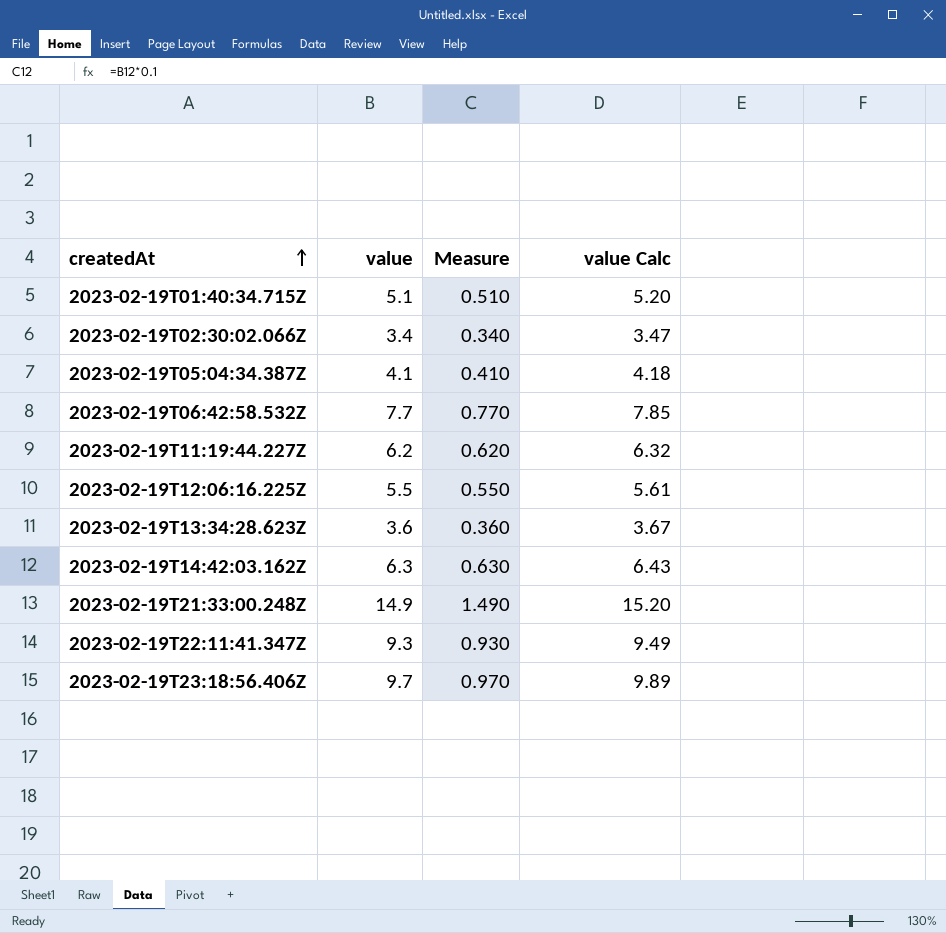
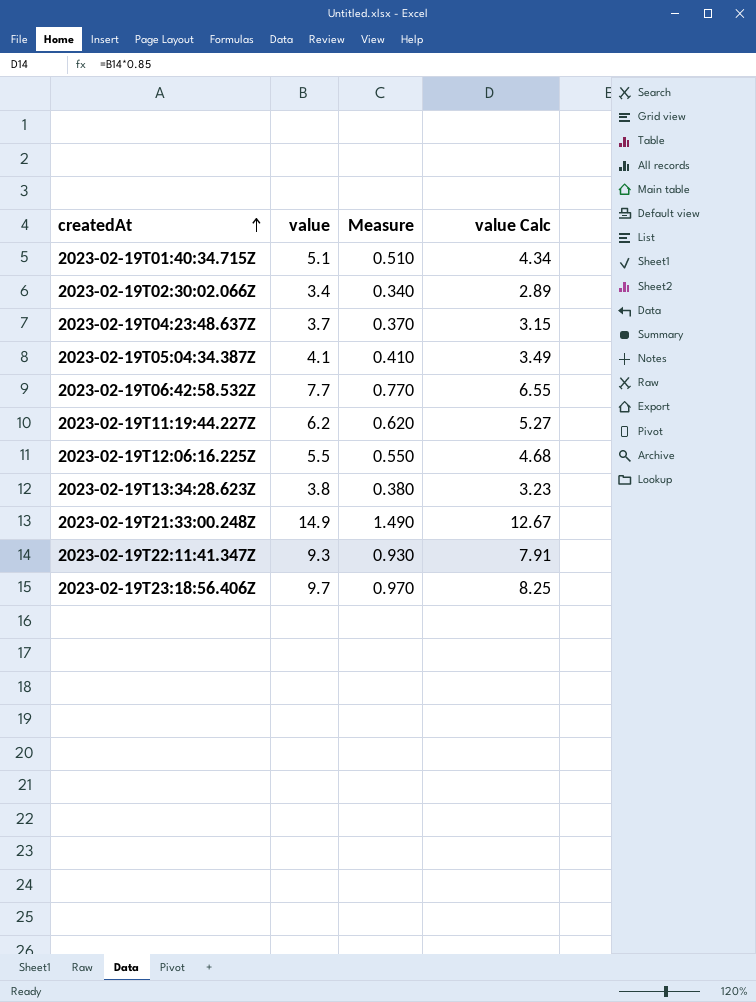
column value Calc | formula: [value] * 1.02 -> [value] * 0.85
row 2023-02-19T14:42:03.162Z: 6.3 | 0.630 | 6.43 -> none
row 2023-02-19T04:23:48.637Z: none -> 3.7 | 0.370 | 3.15
2023-02-19T13:34:28.623Z | value: 3.6 -> 3.8
2023-02-19T13:34:28.623Z | Measure: 0.360 -> 0.380

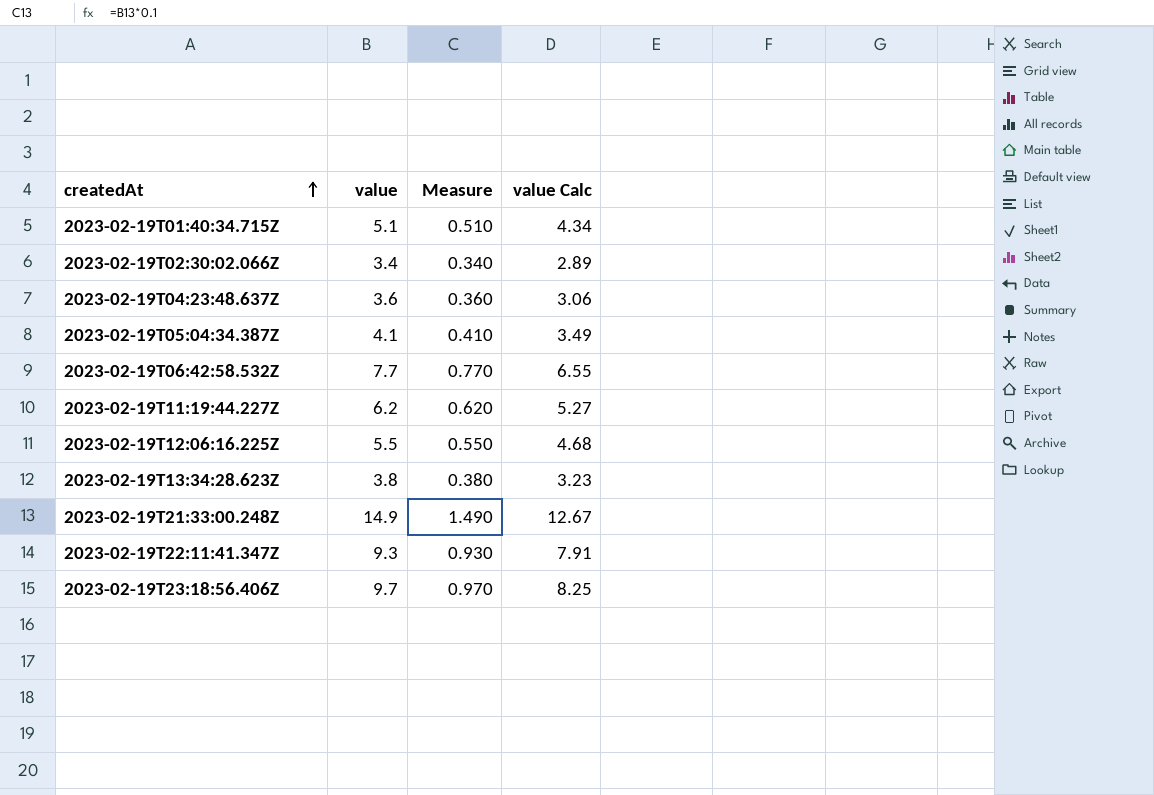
2023-02-19T04:23:48.637Z | value: 3.7 -> 3.6
2023-02-19T04:23:48.637Z | Measure: 0.370 -> 0.360
2023-02-19T04:23:48.637Z | value Calc: 3.15 -> 3.06

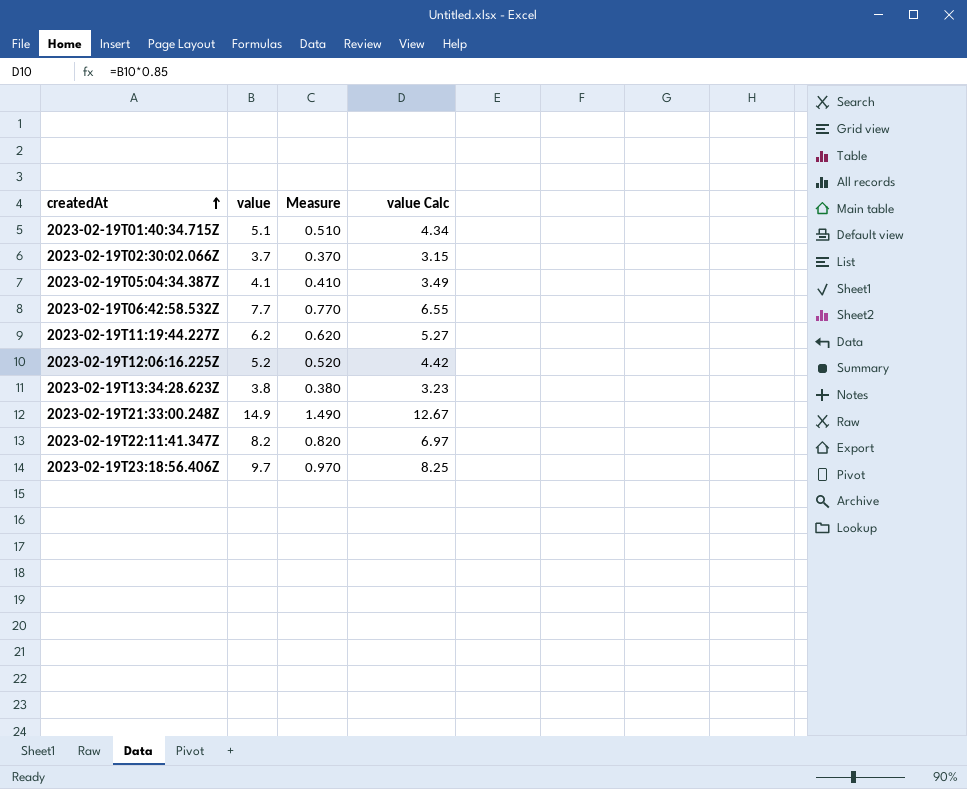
row 2023-02-19T04:23:48.637Z: 3.6 | 0.360 | 3.06 -> none
2023-02-19T02:30:02.066Z | value: 3.4 -> 3.7
2023-02-19T02:30:02.066Z | Measure: 0.340 -> 0.370
2023-02-19T02:30:02.066Z | value Calc: 2.89 -> 3.15
2023-02-19T12:06:16.225Z | value: 5.5 -> 5.2
2023-02-19T12:06:16.225Z | Measure: 0.550 -> 0.520
2023-02-19T12:06:16.225Z | value Calc: 4.68 -> 4.42
2023-02-19T22:11:41.347Z | value: 9.3 -> 8.2
2023-02-19T22:11:41.347Z | Measure: 0.930 -> 0.820
2023-02-19T22:11:41.347Z | value Calc: 7.91 -> 6.97

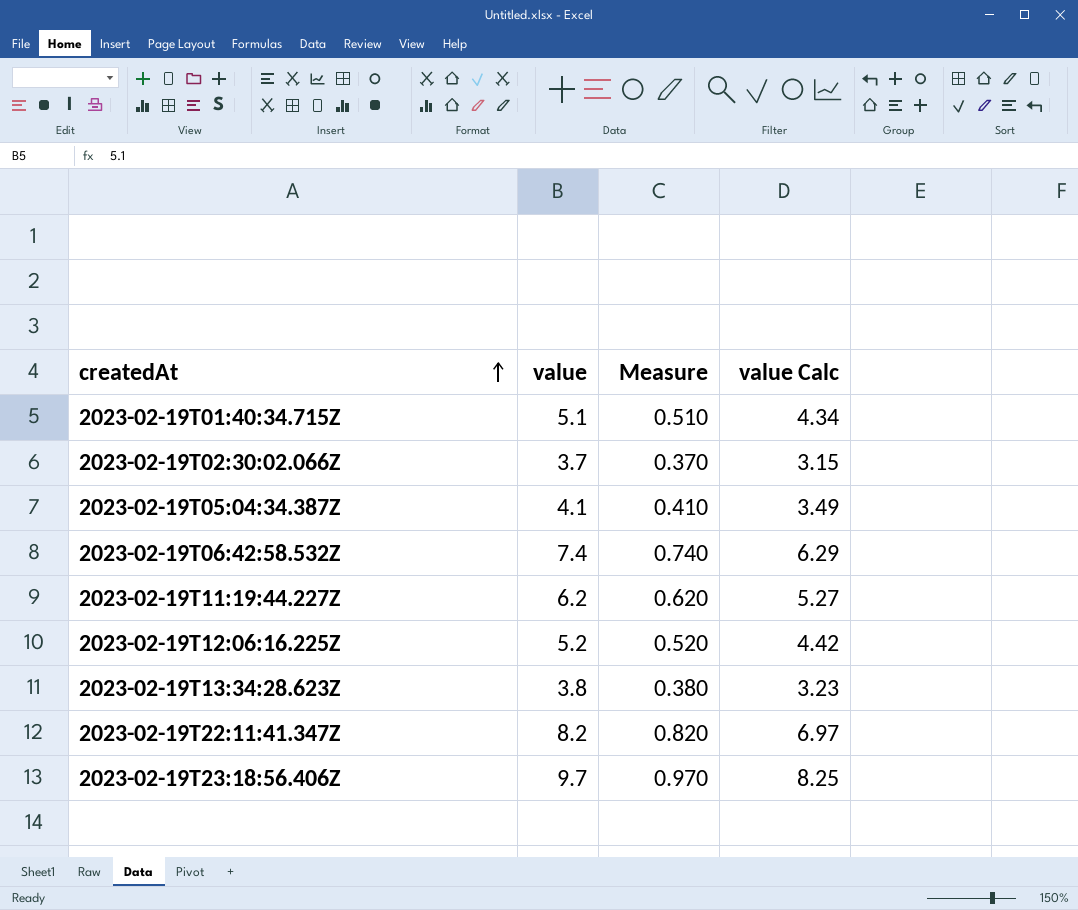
row 2023-02-19T21:33:00.248Z: 14.9 | 1.490 | 12.67 -> none
2023-02-19T06:42:58.532Z | value: 7.7 -> 7.4
2023-02-19T06:42:58.532Z | Measure: 0.770 -> 0.740
2023-02-19T06:42:58.532Z | value Calc: 6.55 -> 6.29

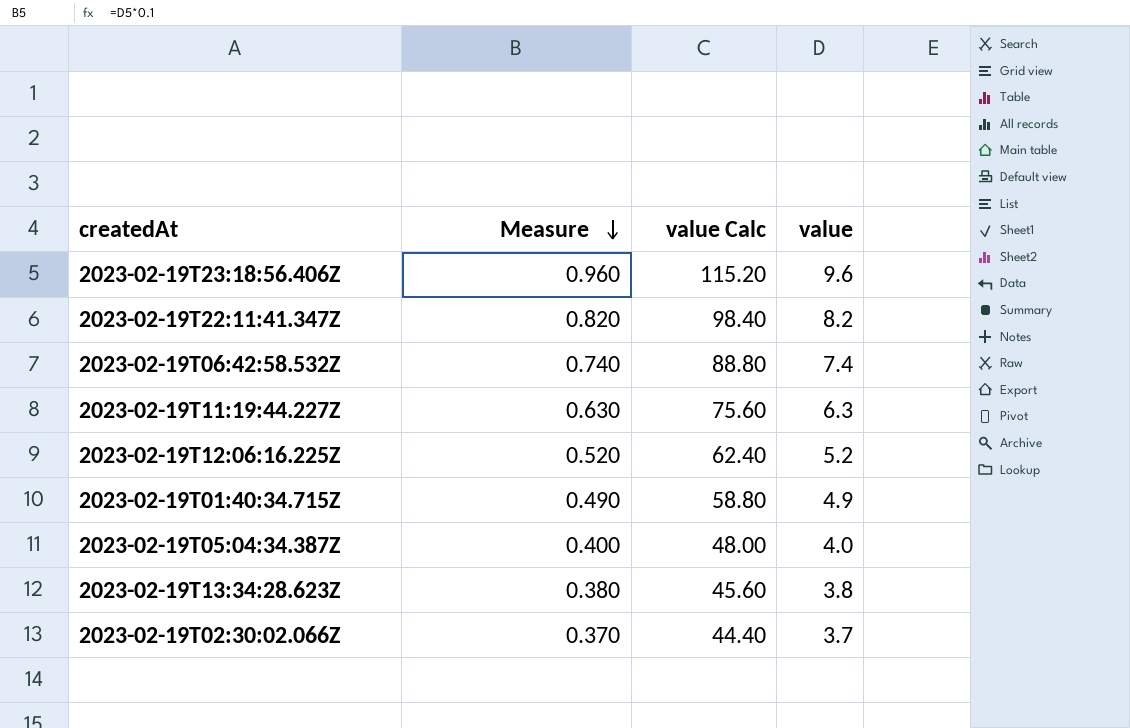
row order: createdAt ascending -> Measure descending
column value Calc | formula: [value] * 0.85 -> [value] * 12
column value | position: 2 -> 4
2023-02-19T23:18:56.406Z | Measure: 0.970 -> 0.960
2023-02-19T23:18:56.406Z | value: 9.7 -> 9.6
2023-02-19T11:19:44.227Z | Measure: 0.620 -> 0.630
2023-02-19T11:19:44.227Z | value: 6.2 -> 6.3
2023-02-19T01:40:34.715Z | Measure: 0.510 -> 0.490
2023-02-19T01:40:34.715Z | value: 5.1 -> 4.9
2023-02-19T05:04:34.387Z | Measure: 0.410 -> 0.400
2023-02-19T05:04:34.387Z | value: 4.1 -> 4.0

